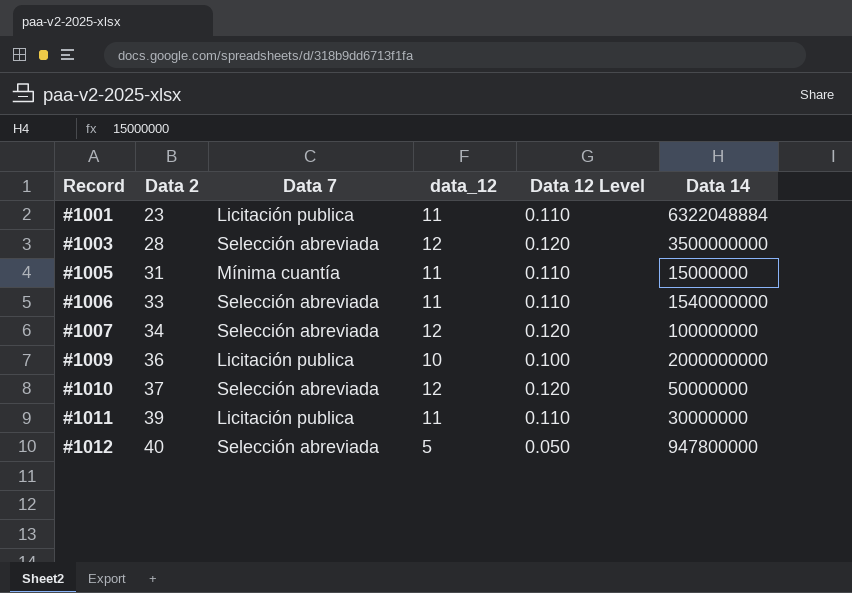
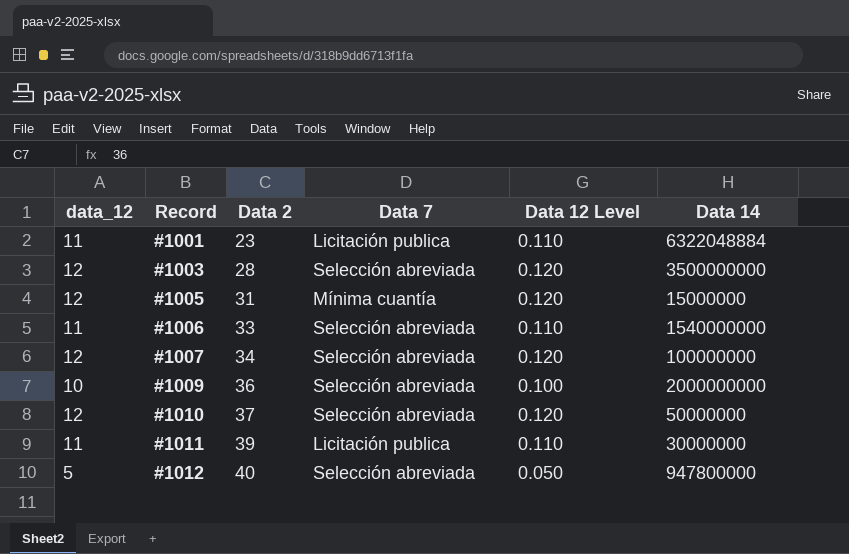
column data_12 | position: 4 -> 1
#1005 | data_12: 11 -> 12
#1005 | Data 12 Level: 0.110 -> 0.120
#1009 | Data 7: Licitación publica -> Selección abreviada

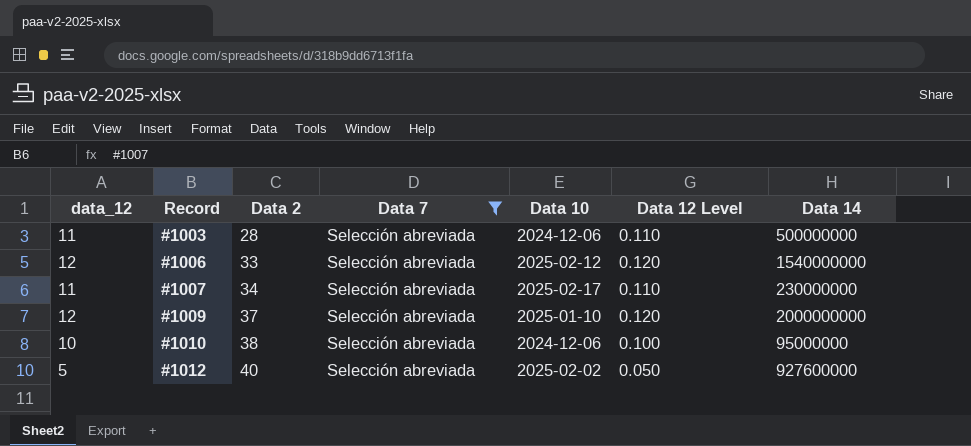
filter: none -> Data 7 = Selección abreviada
column Data 10 | position: none -> 5
#1003 | data_12: 12 -> 11
#1003 | Data 12 Level: 0.120 -> 0.110
#1003 | Data 14: 3500000000 -> 500000000
#1006 | data_12: 11 -> 12
#1006 | Data 12 Level: 0.110 -> 0.120
#1007 | data_12: 12 -> 11
#1007 | Data 12 Level: 0.120 -> 0.110
#1007 | Data 14: 100000000 -> 230000000
#1009 | data_12: 10 -> 12
#1009 | Data 2: 36 -> 37
#1009 | Data 12 Level: 0.100 -> 0.120
#1010 | data_12: 12 -> 10
#1010 | Data 2: 37 -> 38
#1010 | Data 12 Level: 0.120 -> 0.100
#1010 | Data 14: 50000000 -> 95000000
#1012 | Data 14: 947800000 -> 927600000

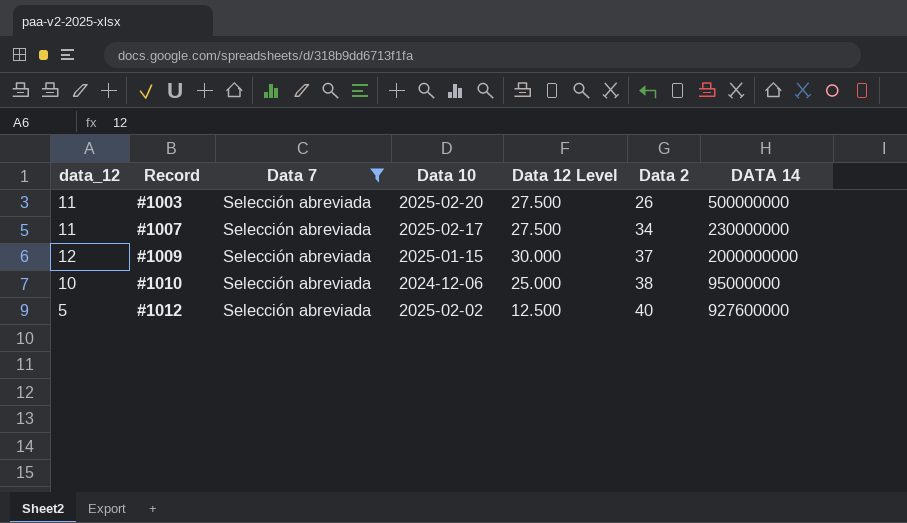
column Data 12 Level | formula: [data_12] * 0.01 -> [data_12] * 2.5
column Data 2 | position: 3 -> 6
column name: Data 14 -> DATA 14
row #1006: 12 | 33 | Selección abreviada | 2025-02-12 | 0.120 | 1540000000 -> none
#1003 | Data 10: 2024-12-06 -> 2025-02-20
#1003 | Data 2: 28 -> 26
#1009 | Data 10: 2025-01-10 -> 2025-01-15

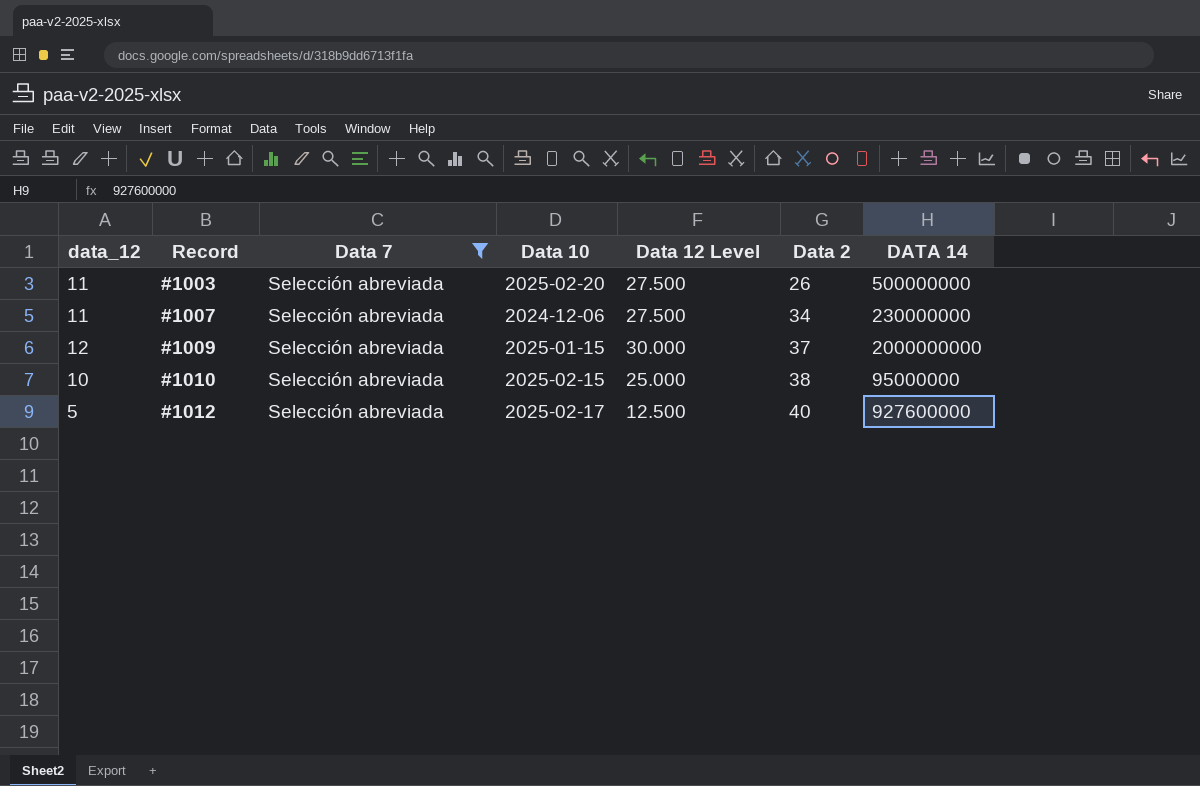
#1007 | Data 10: 2025-02-17 -> 2024-12-06
#1010 | Data 10: 2024-12-06 -> 2025-02-15
#1012 | Data 10: 2025-02-02 -> 2025-02-17

